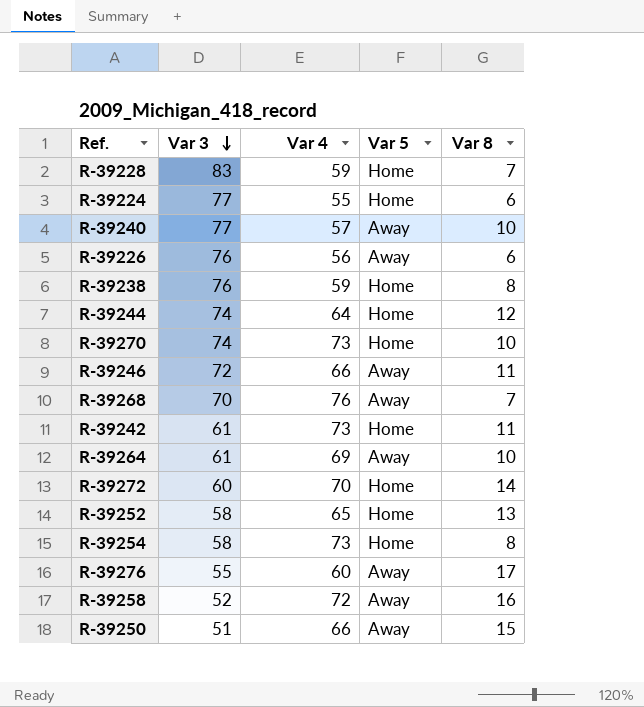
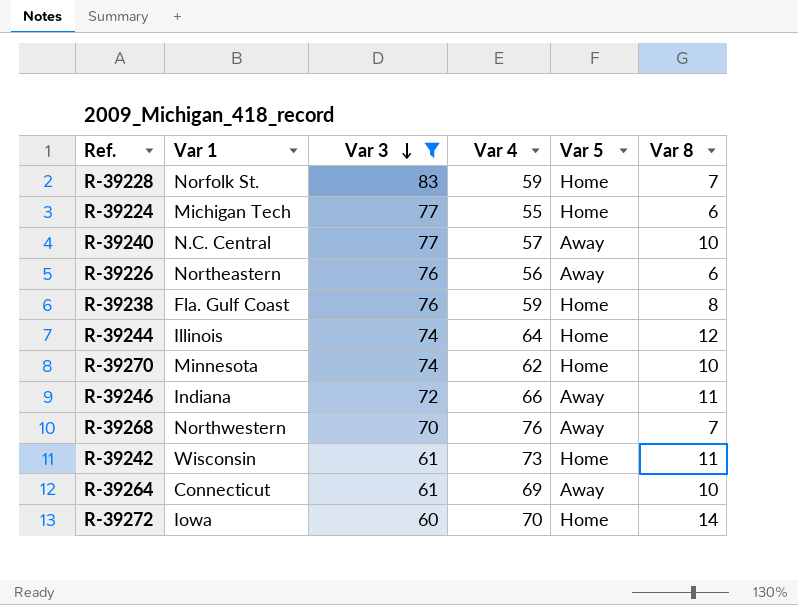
filter: none -> Var 3 >= 60
column Var 1 | position: none -> 2
R-39270 | Var 4: 73 -> 62

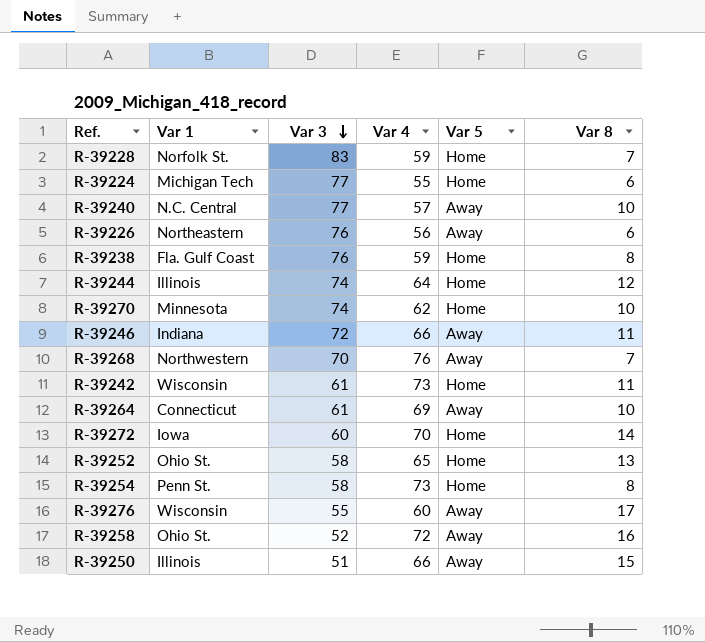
filter: Var 3 >= 60 -> none

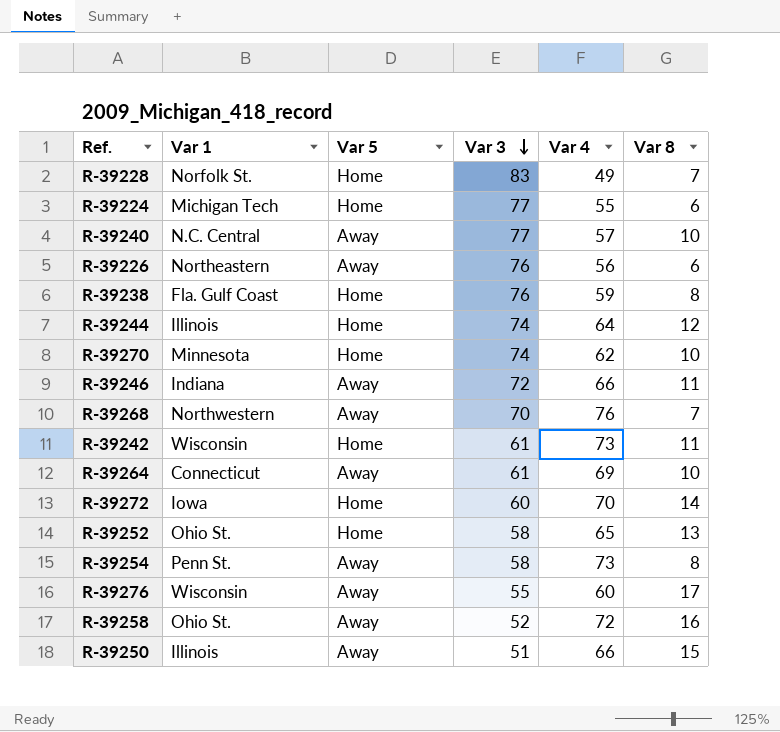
column Var 5 | position: 5 -> 3
R-39228 | Var 4: 59 -> 49
R-39254 | Var 5: Home -> Away

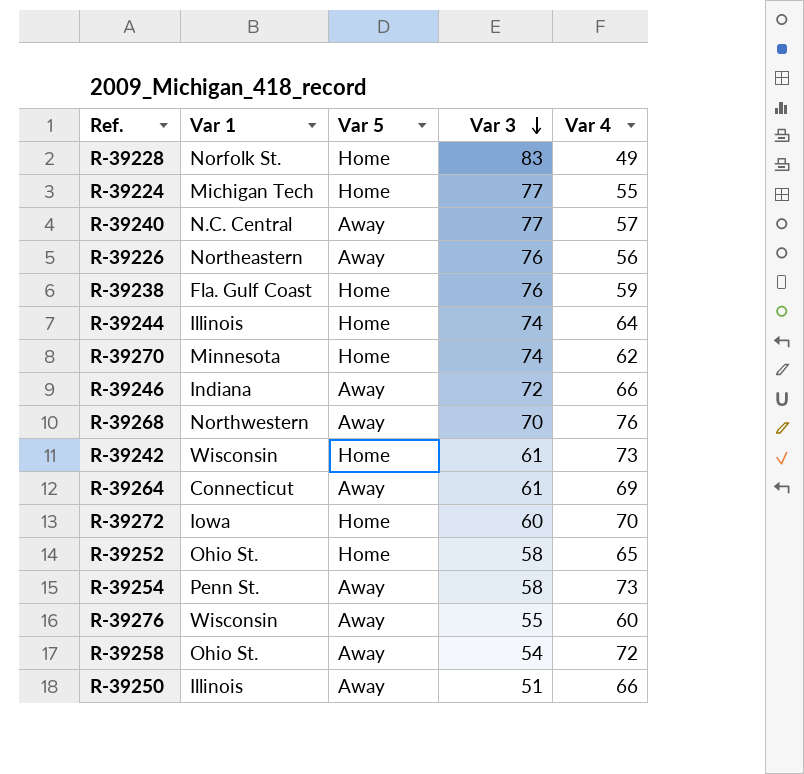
column Var 8 | position: 6 -> none
R-39258 | Var 3: 52 -> 54

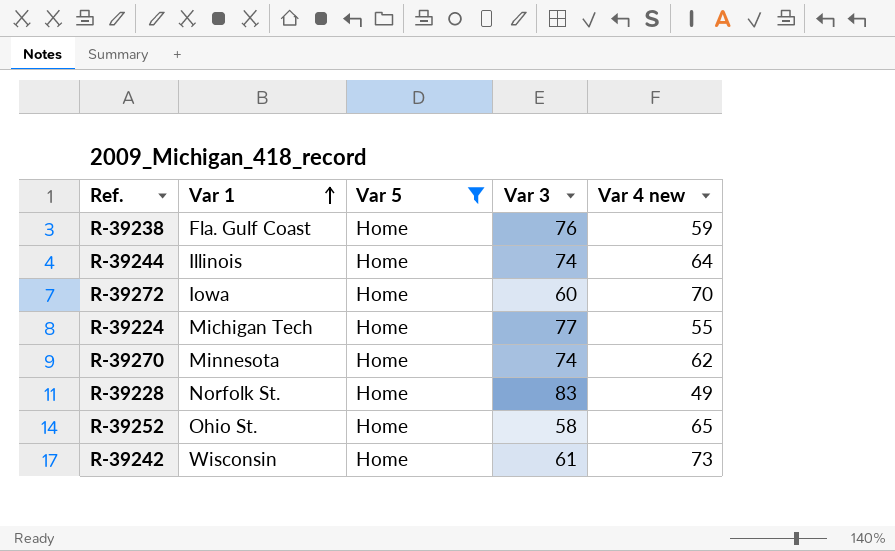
filter: none -> Var 5 = Home
row order: Var 3 descending -> Var 1 ascending
column name: Var 4 -> Var 4 new

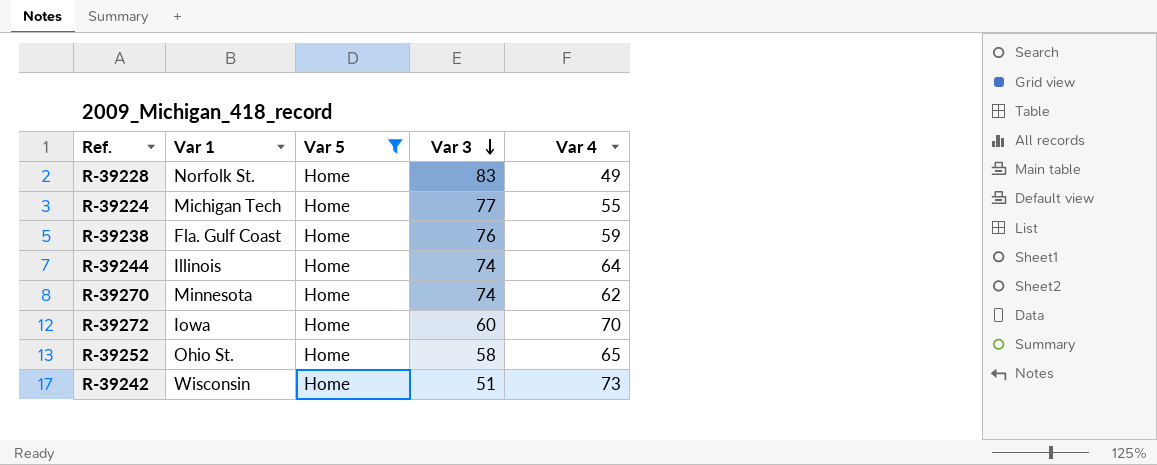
row order: Var 1 ascending -> Var 3 descending
column name: Var 4 new -> Var 4
R-39242 | Var 3: 61 -> 51

